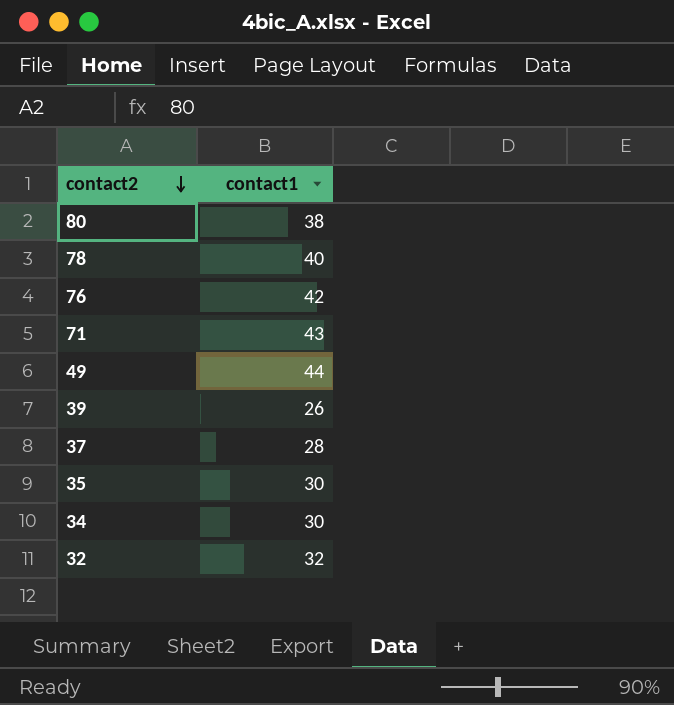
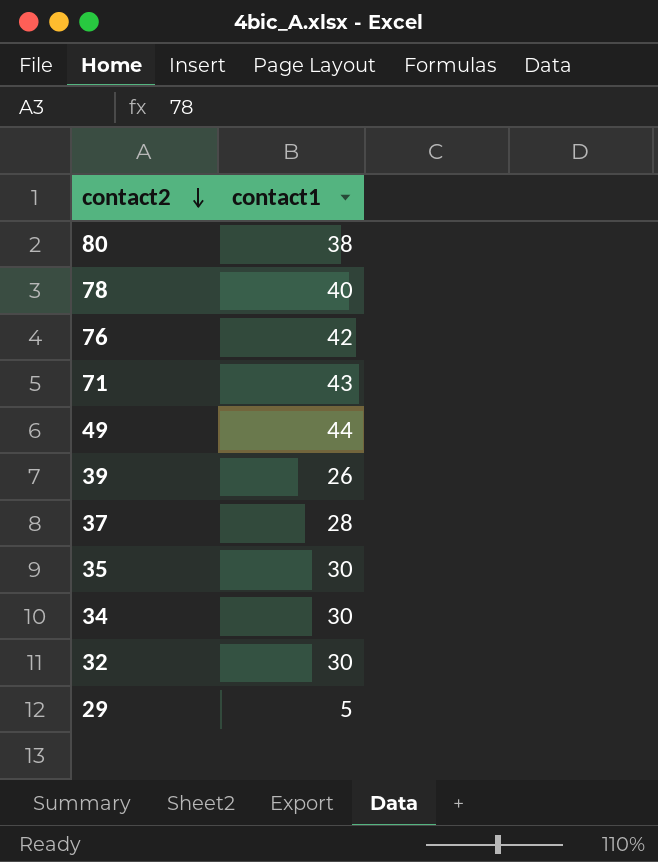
32 | contact1: 32 -> 30
row 29: none -> 5

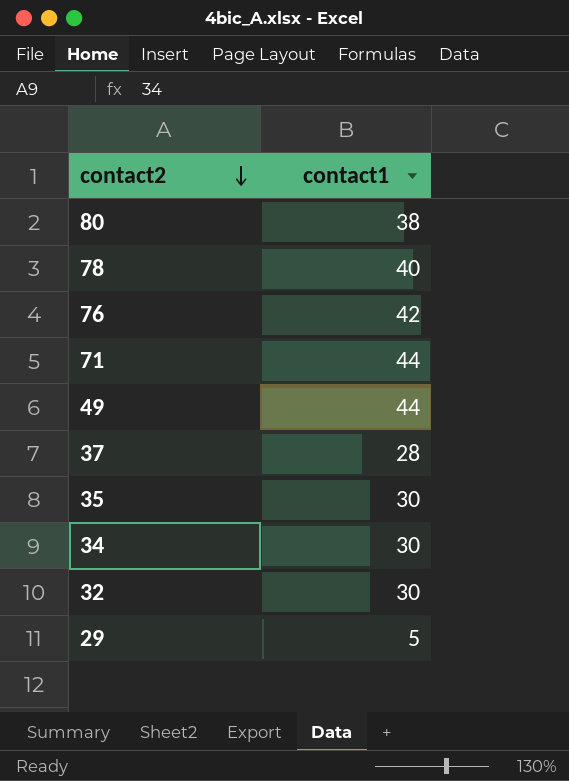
row 39: 26 -> none
71 | contact1: 43 -> 44

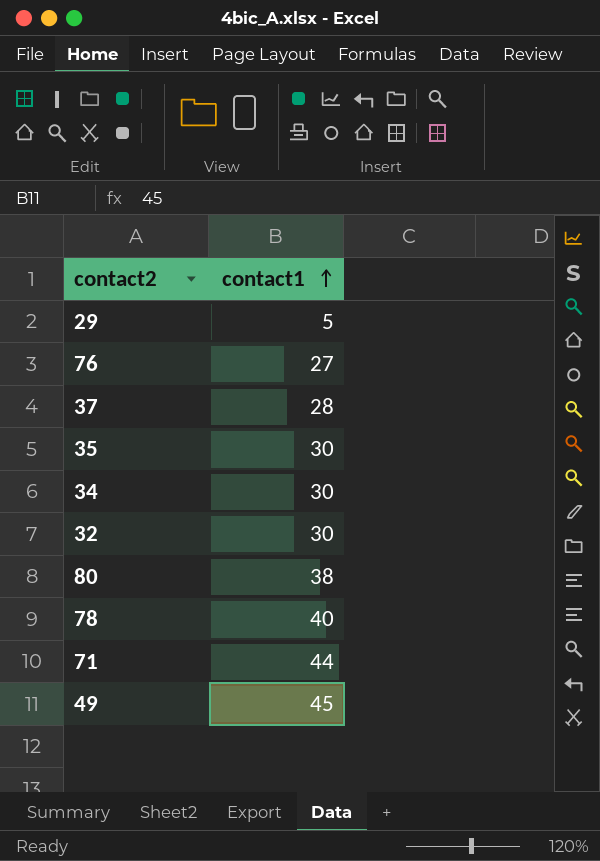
row order: contact2 descending -> contact1 ascending
76 | contact1: 42 -> 27
49 | contact1: 44 -> 45

